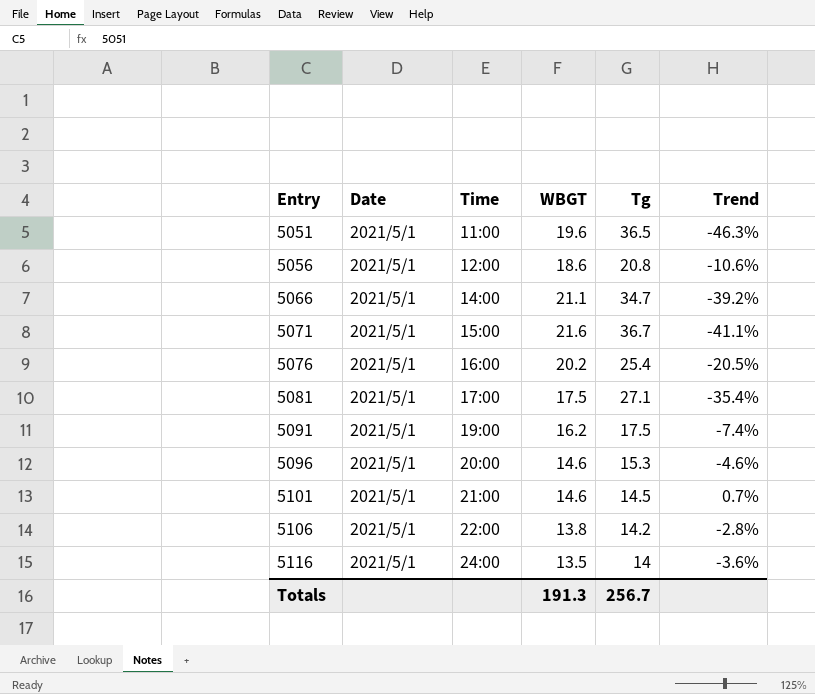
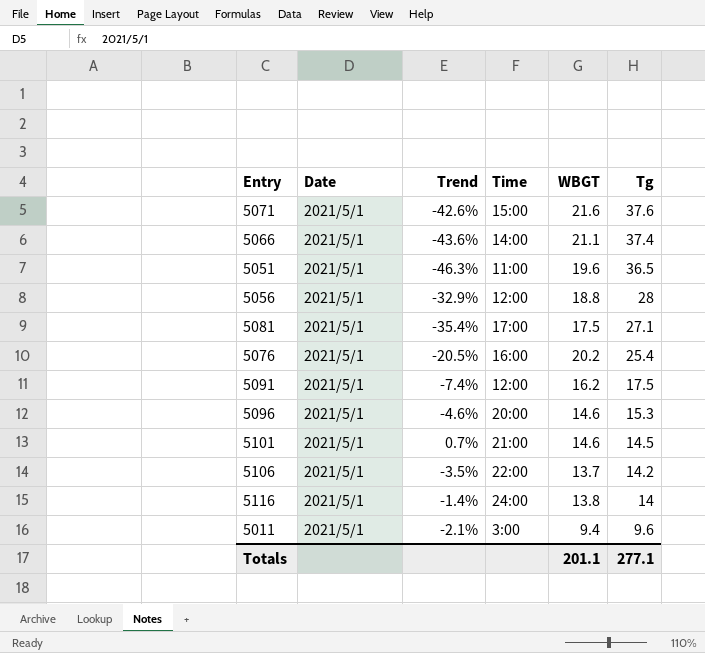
row order: Entry ascending -> Tg descending
column Trend | position: 6 -> 3
5071 | Trend: -41.1% -> -42.6%
5071 | Tg: 36.7 -> 37.6
5066 | Trend: -39.2% -> -43.6%
5066 | Tg: 34.7 -> 37.4
5056 | Trend: -10.6% -> -32.9%
5056 | WBGT: 18.6 -> 18.8
5056 | Tg: 20.8 -> 28
5091 | Time: 19:00 -> 12:00
5106 | Trend: -2.8% -> -3.5%
5106 | WBGT: 13.8 -> 13.7
5116 | Trend: -3.6% -> -1.4%
5116 | WBGT: 13.5 -> 13.8
row 5011: none -> 2021/5/1 | -2.1% | 3:00 | 9.4 | 9.6
Totals | WBGT: 191.3 -> 201.1
Totals | Tg: 256.7 -> 277.1

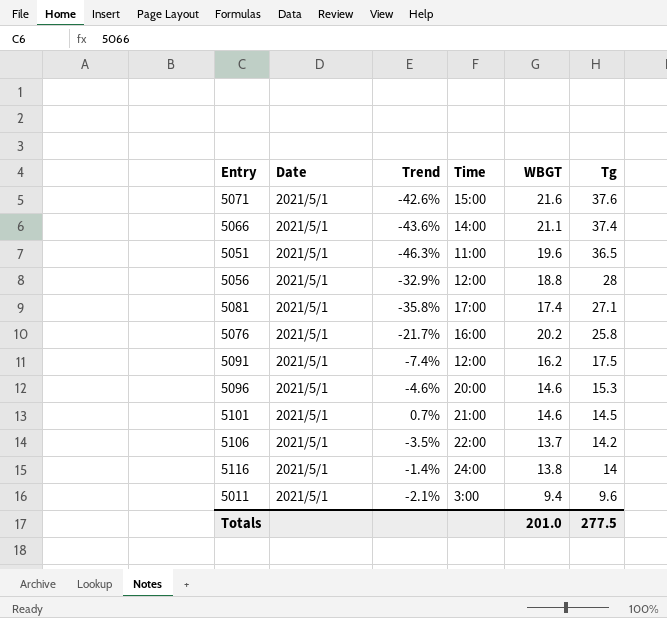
5081 | Trend: -35.4% -> -35.8%
5081 | WBGT: 17.5 -> 17.4
5076 | Trend: -20.5% -> -21.7%
5076 | Tg: 25.4 -> 25.8
Totals | WBGT: 201.1 -> 201.0
Totals | Tg: 277.1 -> 277.5

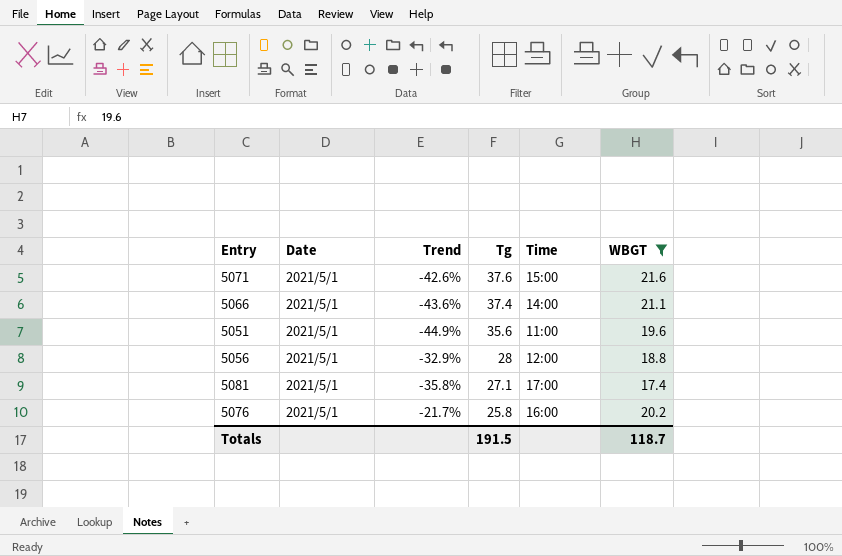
filter: none -> WBGT >= 17.4
column Tg | position: 6 -> 4
5051 | Trend: -46.3% -> -44.9%
5051 | Tg: 36.5 -> 35.6
Totals | Tg: 277.5 -> 191.5
Totals | WBGT: 201.0 -> 118.7

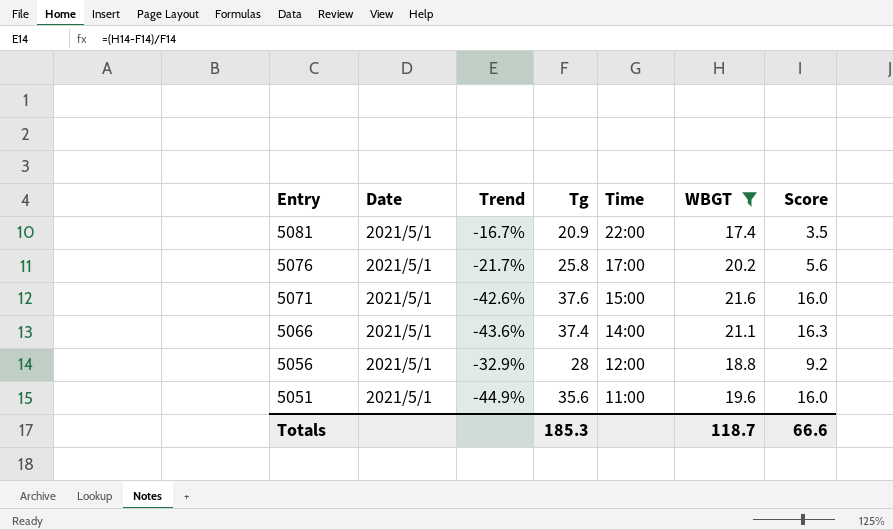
row order: Tg descending -> Entry descending
column Score | formula: none -> [Tg] - [WBGT]
5081 | Trend: -35.8% -> -16.7%
5081 | Tg: 27.1 -> 20.9
5081 | Time: 17:00 -> 22:00
5076 | Time: 16:00 -> 17:00
Totals | Tg: 191.5 -> 185.3

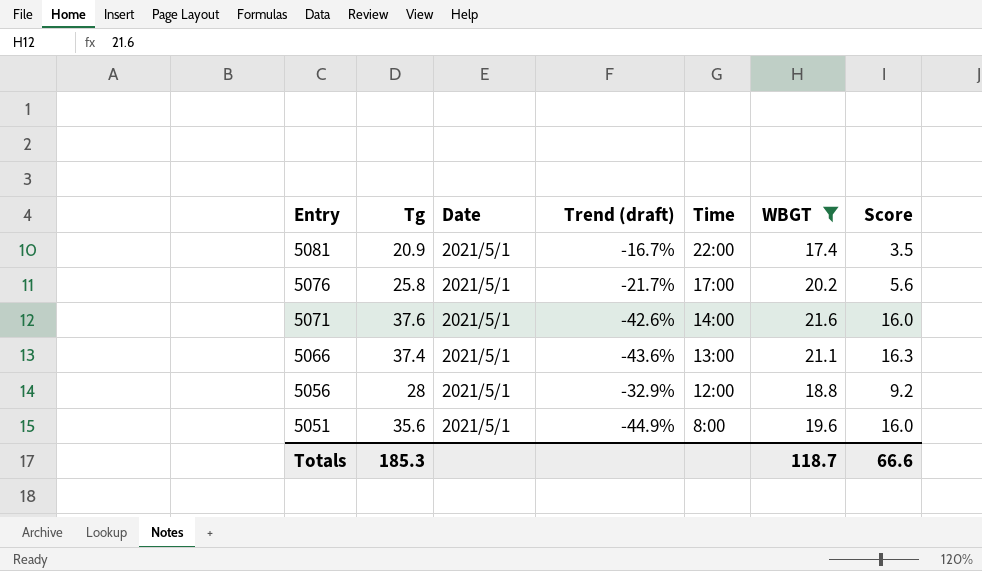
column Tg | position: 4 -> 2
column name: Trend -> Trend (draft)
5071 | Time: 15:00 -> 14:00
5066 | Time: 14:00 -> 13:00
5051 | Time: 11:00 -> 8:00

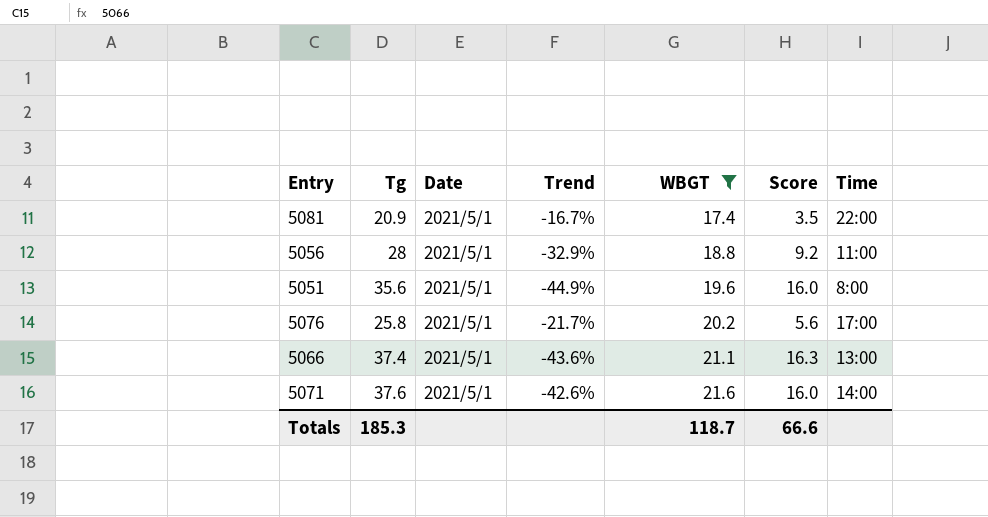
row order: Entry descending -> WBGT ascending
column name: Trend (draft) -> Trend
column Time | position: 5 -> 7
5056 | Time: 12:00 -> 11:00

